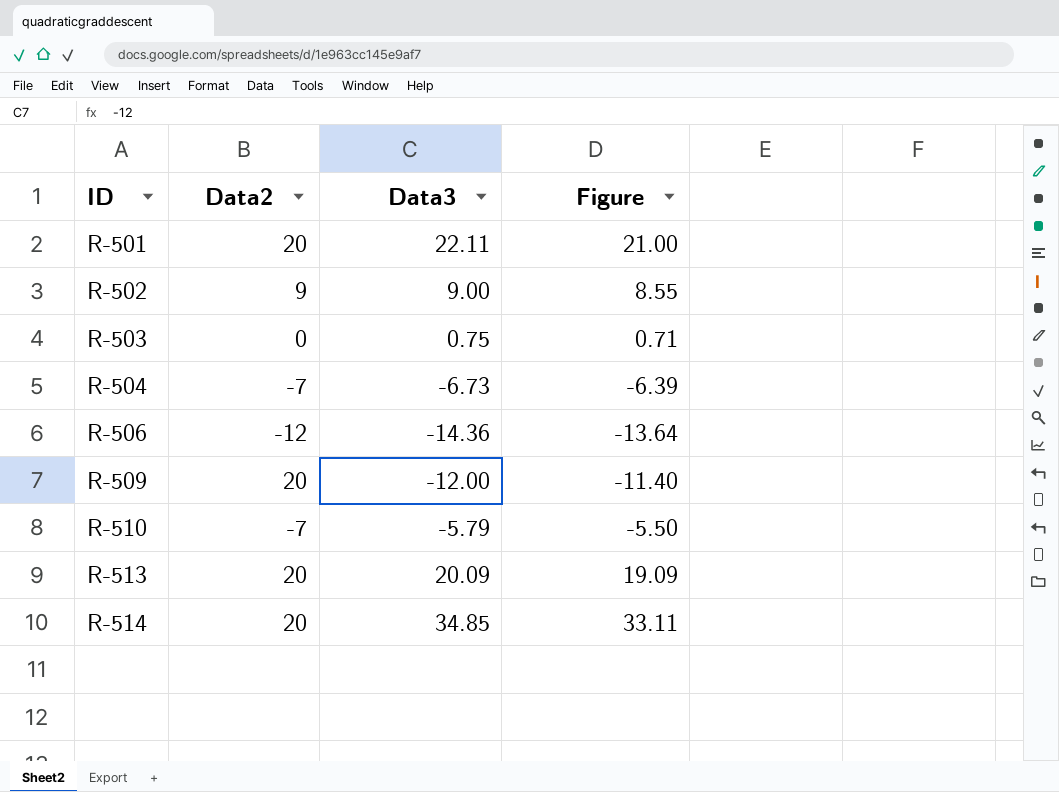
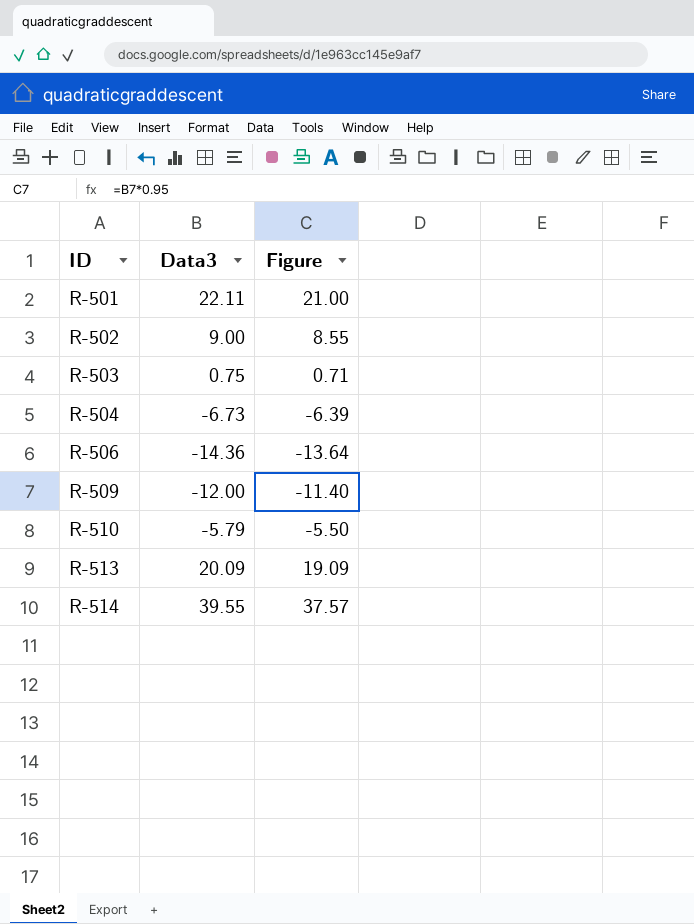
column Data2 | position: 2 -> none
R-514 | Data3: 34.85 -> 39.55
R-514 | Figure: 33.11 -> 37.57

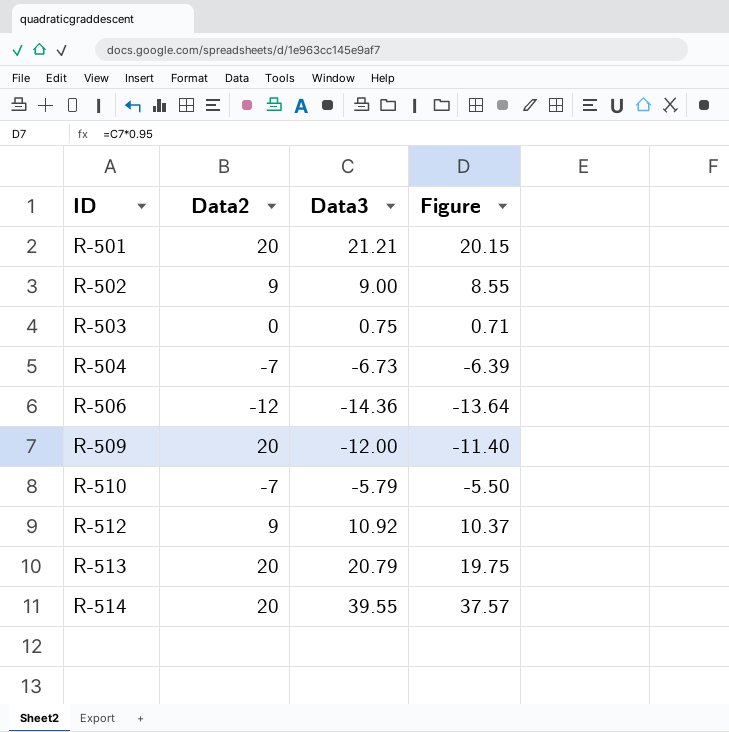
column Data2 | position: none -> 2
R-501 | Data3: 22.11 -> 21.21
R-501 | Figure: 21.00 -> 20.15
row R-512: none -> 9 | 10.92 | 10.37
R-513 | Data3: 20.09 -> 20.79
R-513 | Figure: 19.09 -> 19.75

